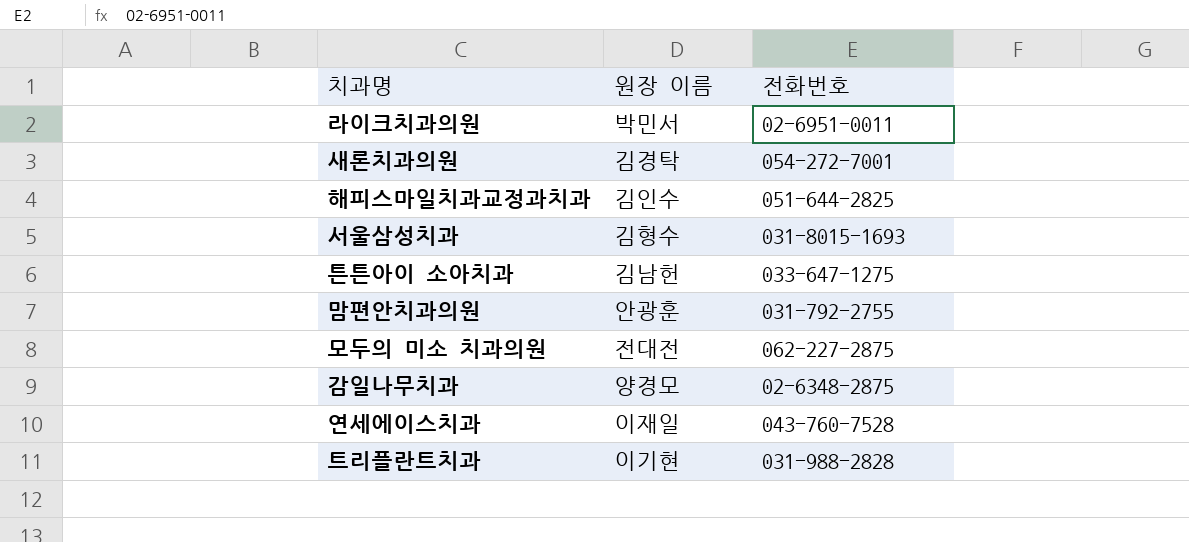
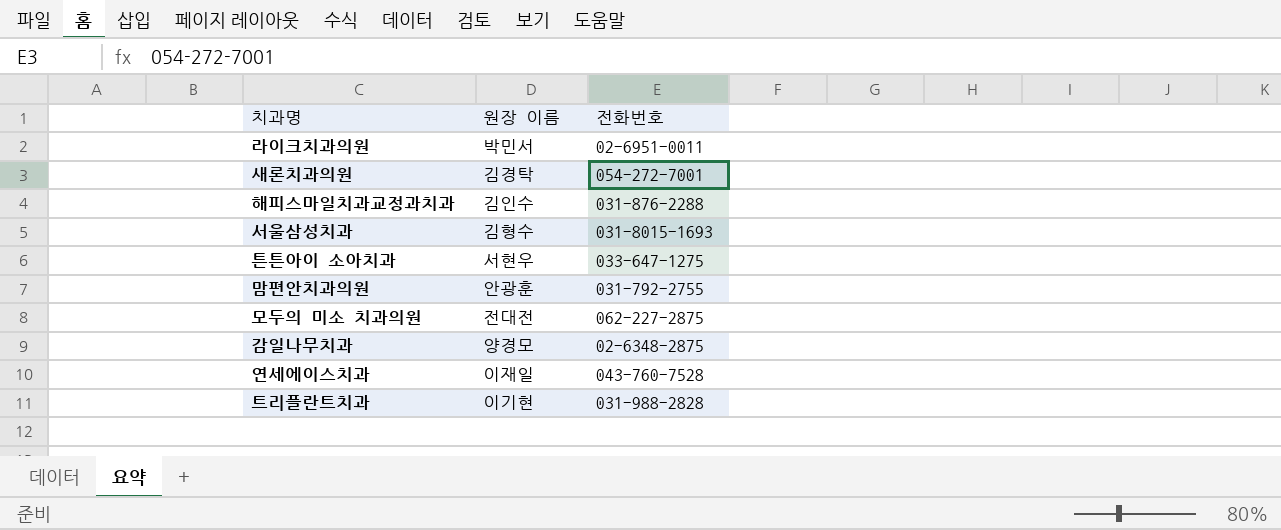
해피스마일치과교정과치과 | 전화번호: 051-644-2825 -> 031-876-2288
튼튼아이 소아치과 | 원장 이름: 김남헌 -> 서현우

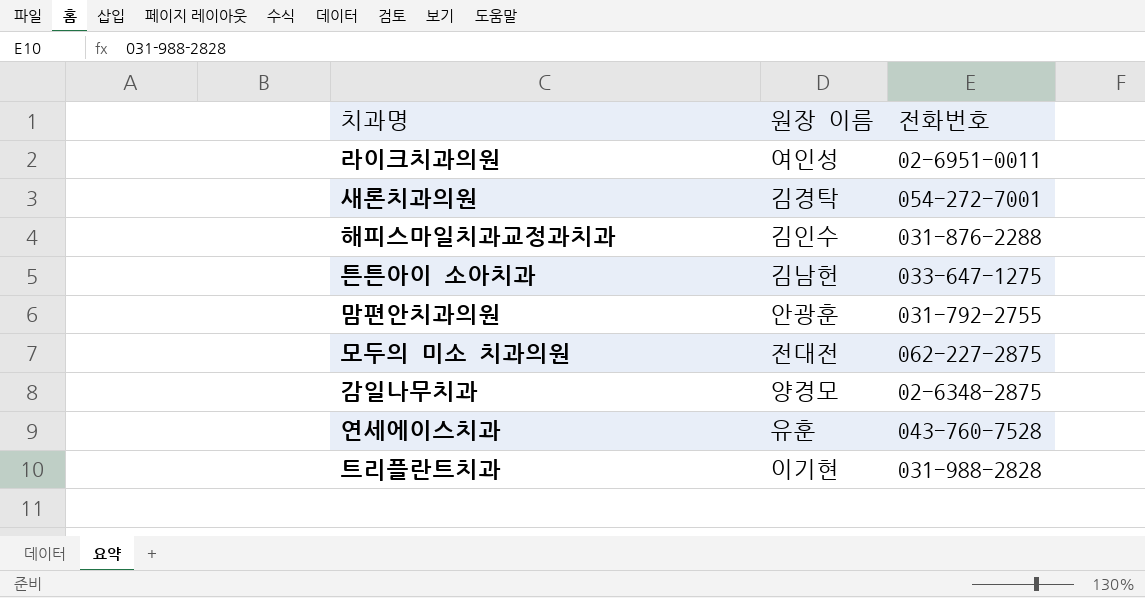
row 서울삼성치과: 김형수 | 031-8015-1693 -> none
라이크치과의원 | 원장 이름: 박민서 -> 여인성
튼튼아이 소아치과 | 원장 이름: 서현우 -> 김남헌
연세에이스치과 | 원장 이름: 이재일 -> 유훈

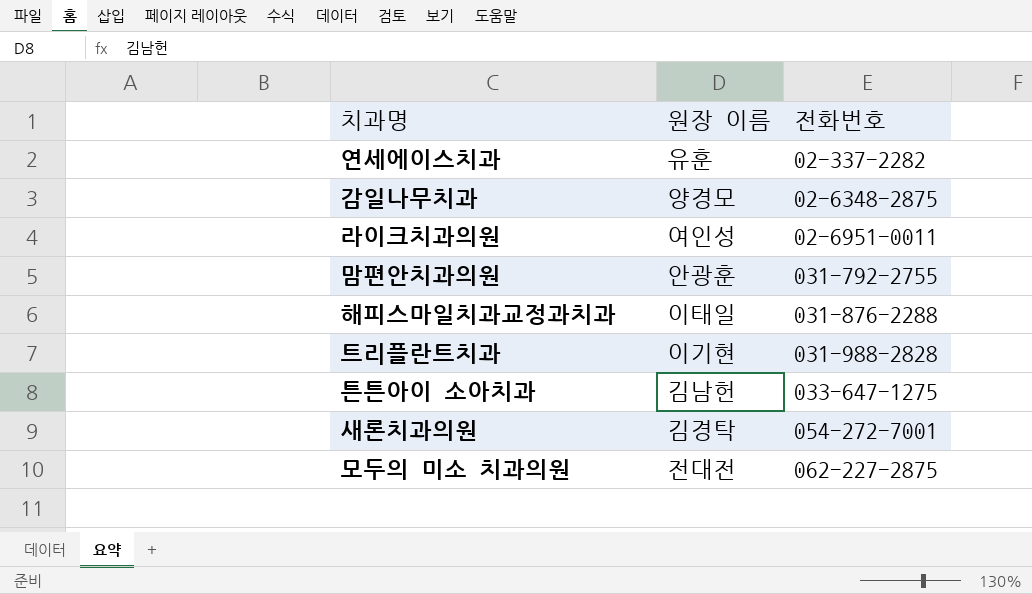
row order: none -> 전화번호 ascending
연세에이스치과 | 전화번호: 043-760-7528 -> 02-337-2282
해피스마일치과교정과치과 | 원장 이름: 김인수 -> 이태일

